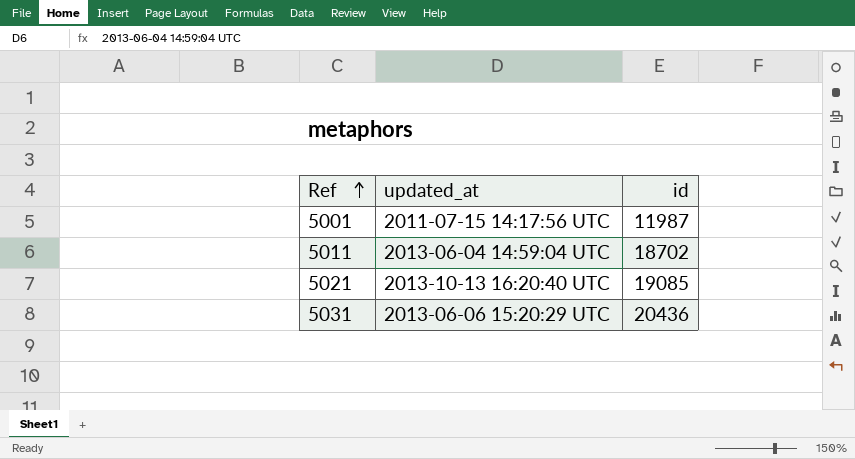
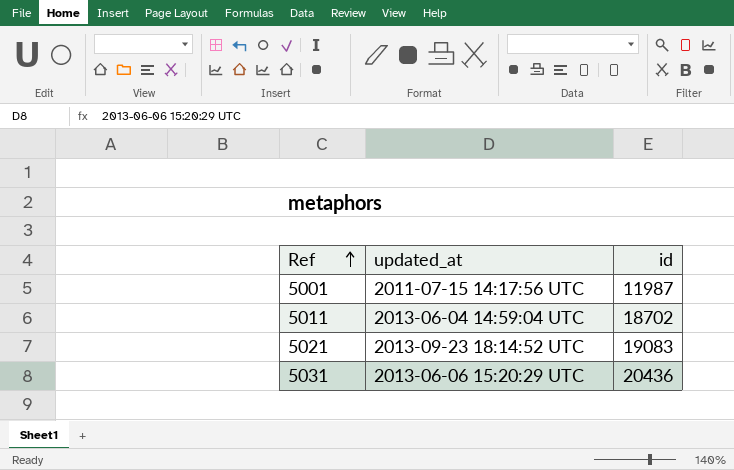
5021 | updated_at: 2013-10-13 16:20:40 UTC -> 2013-09-23 18:14:52 UTC
5021 | id: 19085 -> 19083

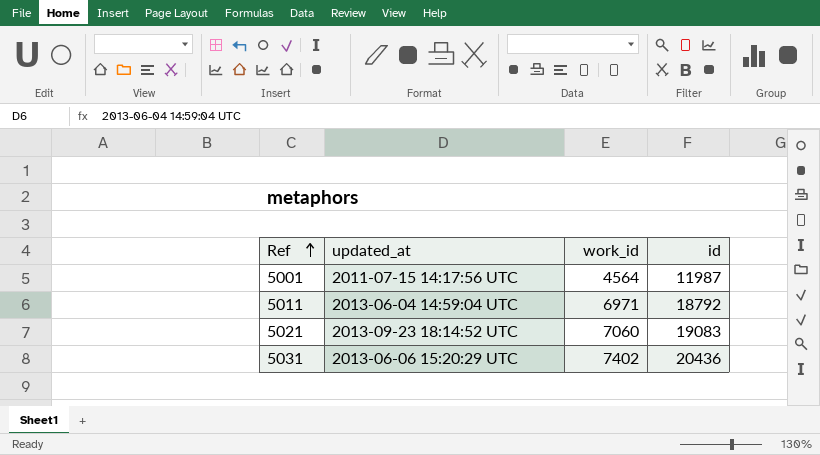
column work_id | position: none -> 3
5011 | id: 18702 -> 18792

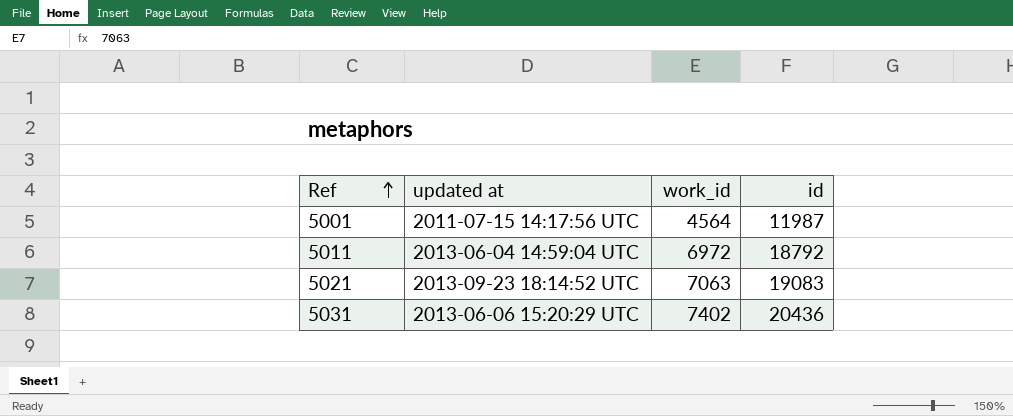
column name: updated_at -> updated at
5011 | work_id: 6971 -> 6972
5021 | work_id: 7060 -> 7063

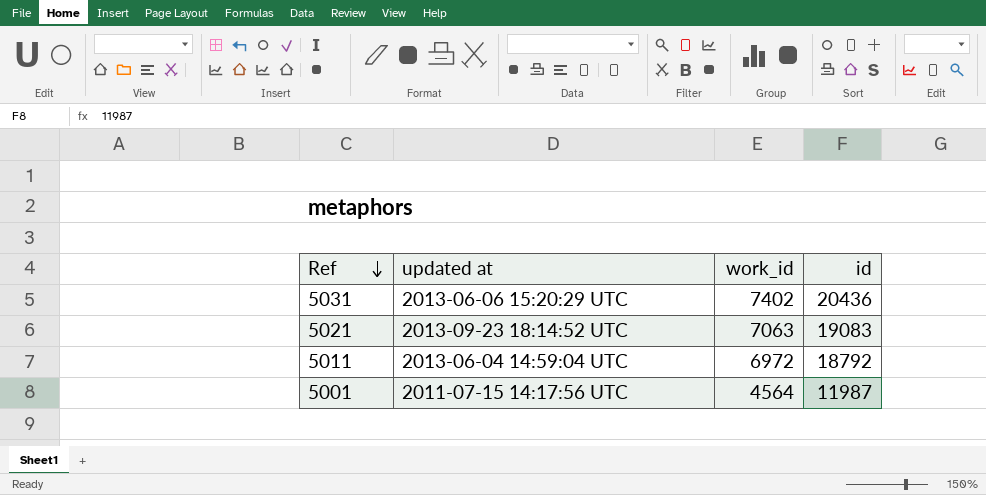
row order: Ref ascending -> Ref descending

